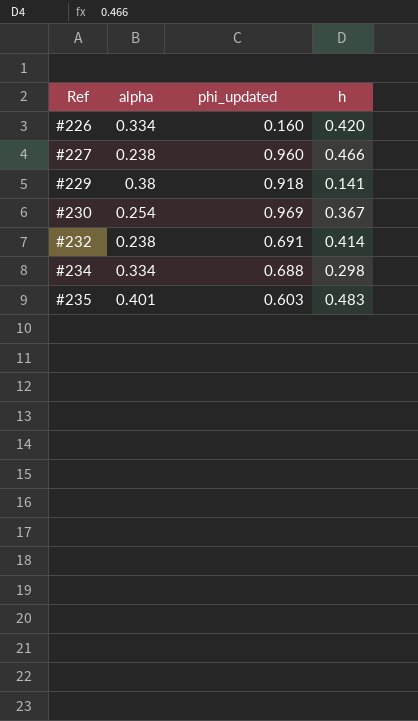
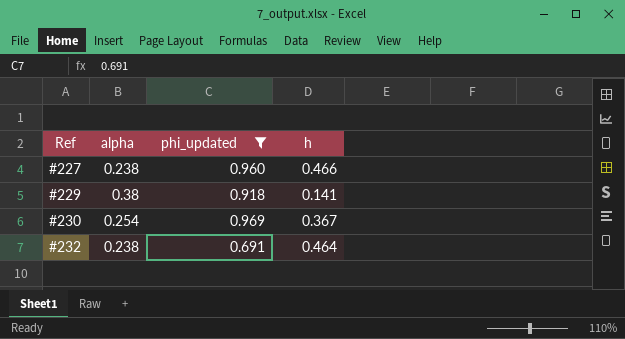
filter: none -> phi_updated >= 0.691
#232 | h: 0.414 -> 0.464

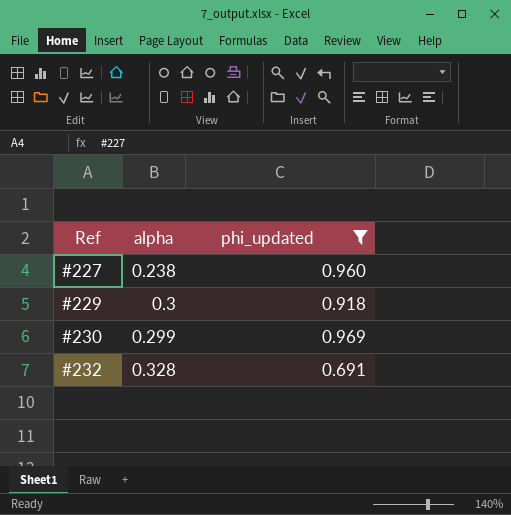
column h | position: 4 -> none
#229 | alpha: 0.38 -> 0.3
#230 | alpha: 0.254 -> 0.299
#232 | alpha: 0.238 -> 0.328

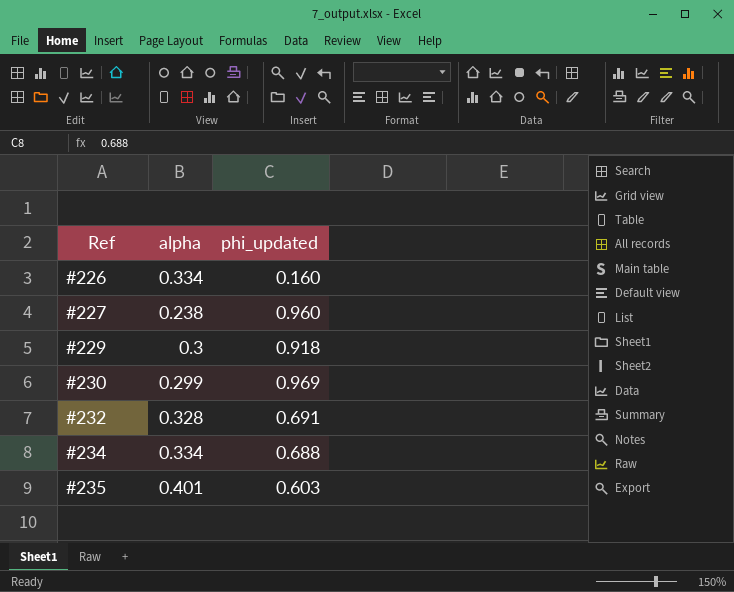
filter: phi_updated >= 0.691 -> none

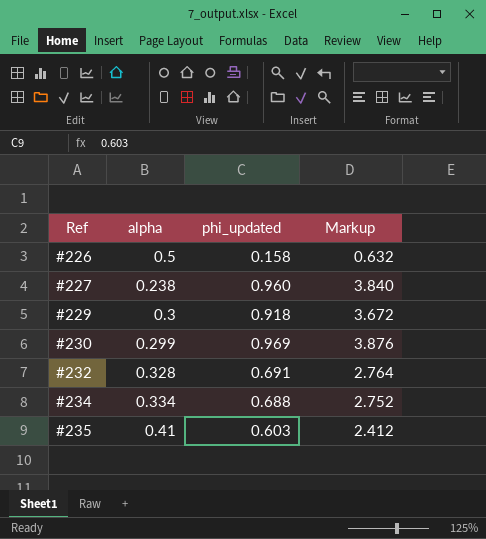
column Markup | formula: none -> [phi_updated] * 4
#226 | alpha: 0.334 -> 0.5
#226 | phi_updated: 0.160 -> 0.158
#235 | alpha: 0.401 -> 0.41

